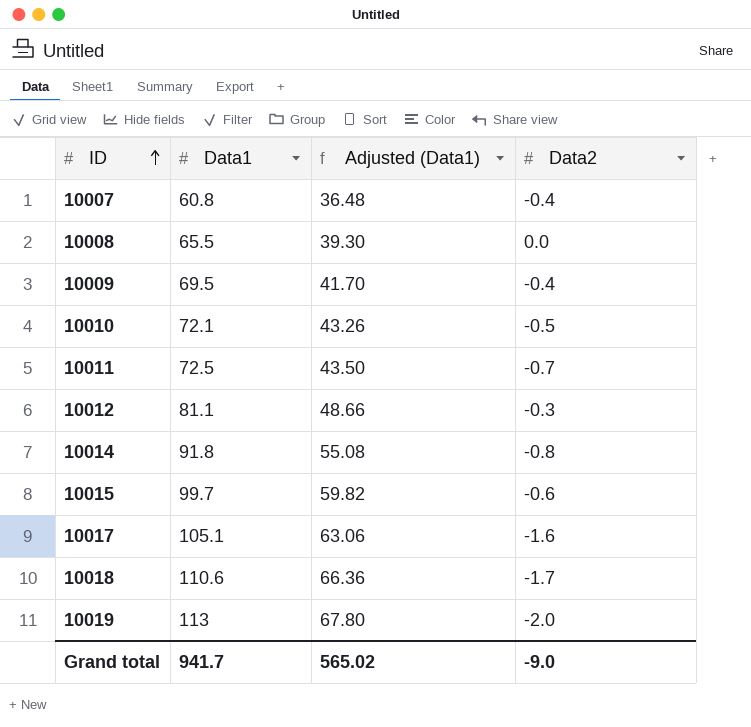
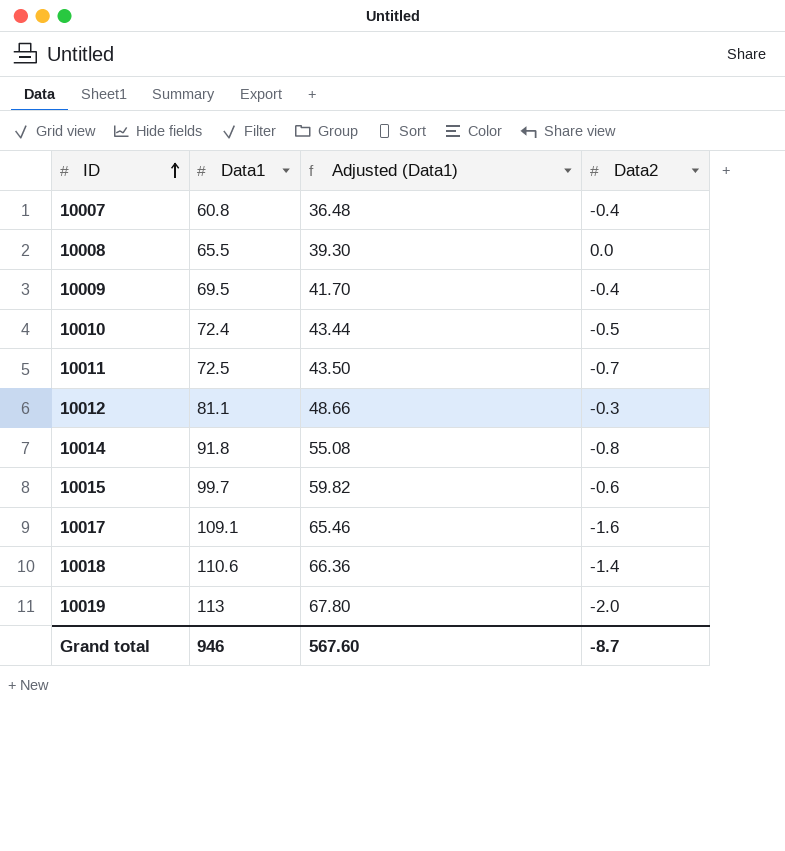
10010 | Data1: 72.1 -> 72.4
10010 | Adjusted (Data1): 43.26 -> 43.44
10017 | Data1: 105.1 -> 109.1
10017 | Adjusted (Data1): 63.06 -> 65.46
10018 | Data2: -1.7 -> -1.4
Grand total | Data1: 941.7 -> 946
Grand total | Adjusted (Data1): 565.02 -> 567.60
Grand total | Data2: -9.0 -> -8.7

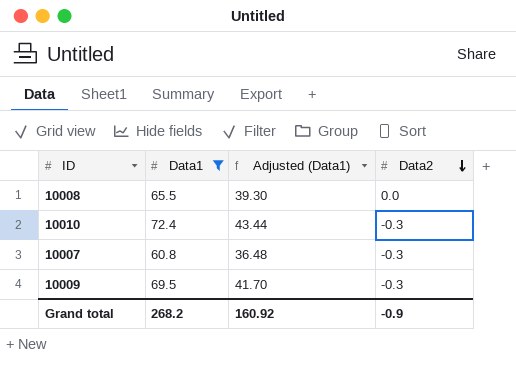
filter: none -> Data1 <= 72.4
row order: ID ascending -> Data2 descending
10010 | Data2: -0.5 -> -0.3
10007 | Data2: -0.4 -> -0.3
10009 | Data2: -0.4 -> -0.3
Grand total | Data1: 946 -> 268.2
Grand total | Adjusted (Data1): 567.60 -> 160.92
Grand total | Data2: -8.7 -> -0.9

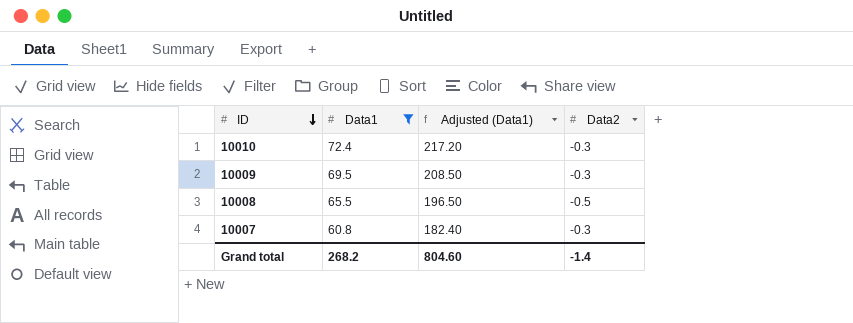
row order: Data2 descending -> ID descending
column Adjusted (Data1) | formula: [Data1] * 0.6 -> [Data1] * 3
10008 | Data2: 0.0 -> -0.5
Grand total | Adjusted (Data1): 160.92 -> 804.60
Grand total | Data2: -0.9 -> -1.4

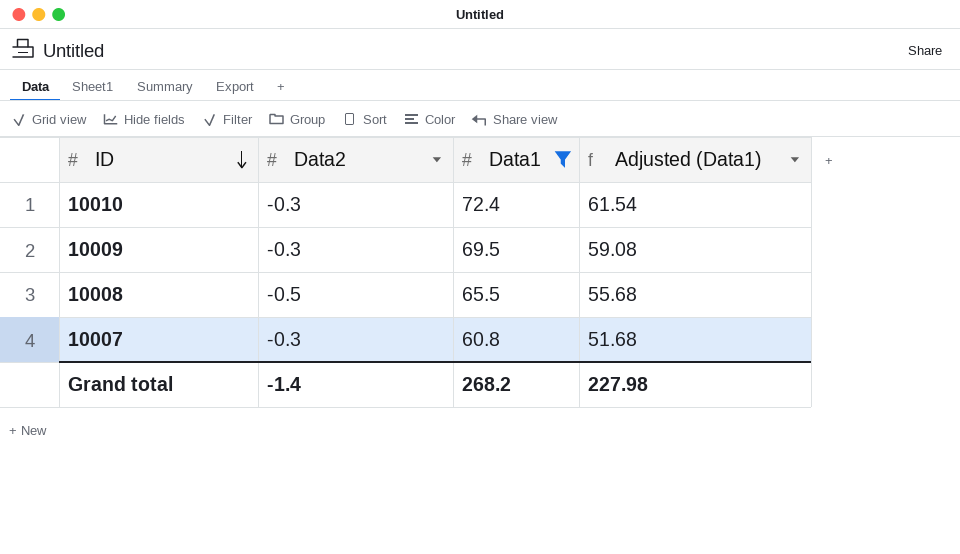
column Data2 | position: 4 -> 2
column Adjusted (Data1) | formula: [Data1] * 3 -> [Data1] * 0.85
Grand total | Adjusted (Data1): 804.60 -> 227.98

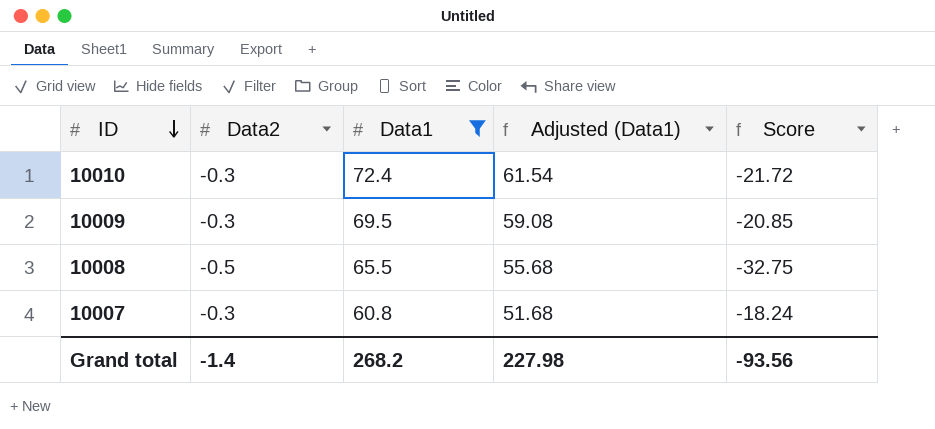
column Score | formula: none -> [Data2] * [Data1]

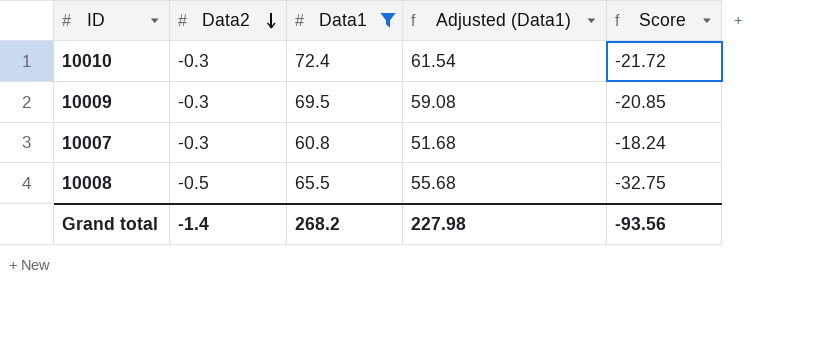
row order: ID descending -> Data2 descending

